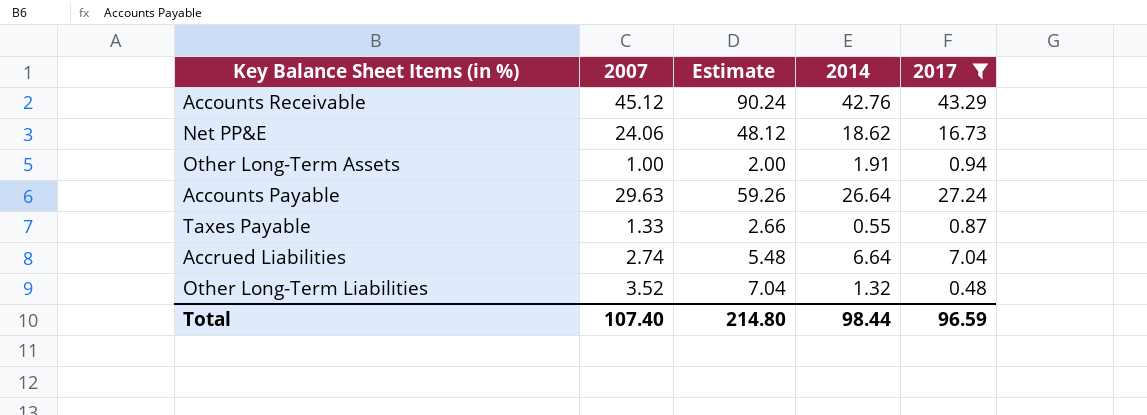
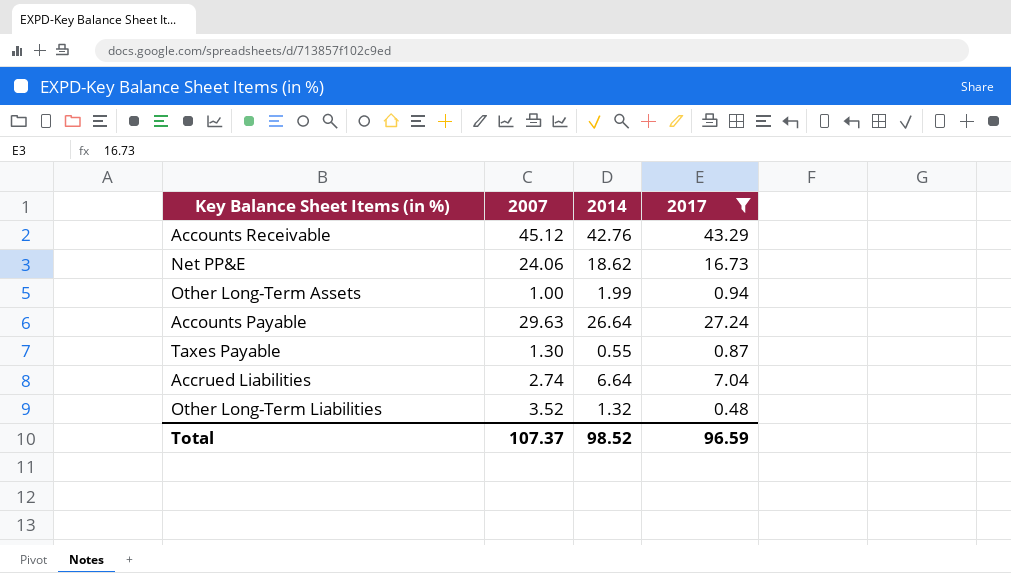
column Estimate | formula: [2007] * 2 -> none
Other Long-Term Assets | 2014: 1.91 -> 1.99
Taxes Payable | 2007: 1.33 -> 1.30
Total | 2007: 107.40 -> 107.37
Total | 2014: 98.44 -> 98.52

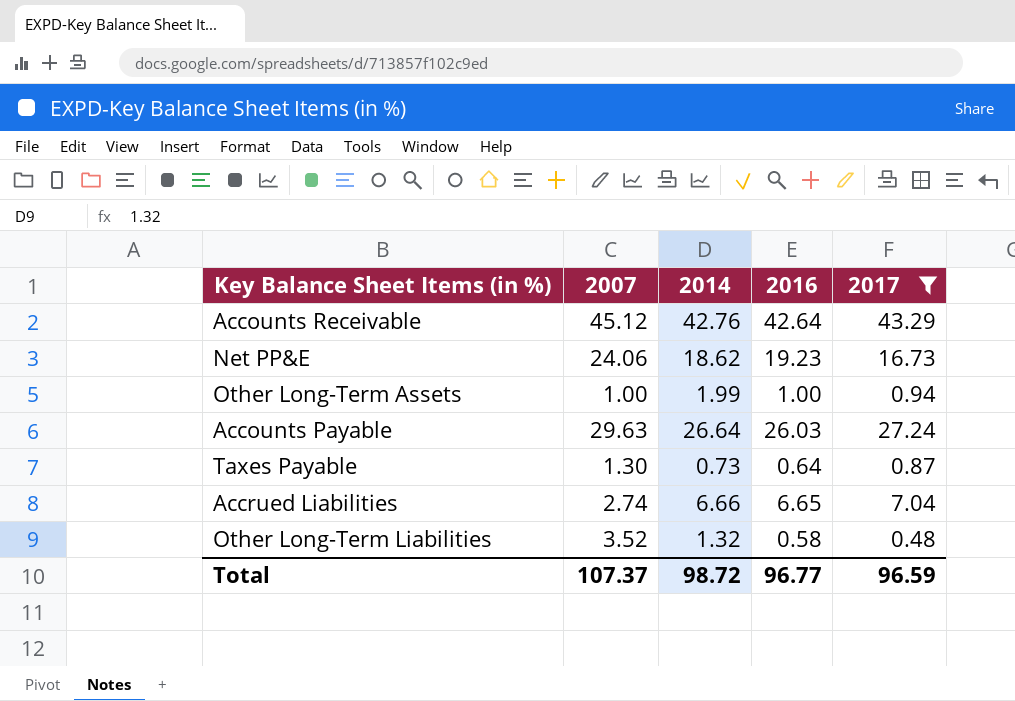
column 2016 | position: none -> 4
Taxes Payable | 2014: 0.55 -> 0.73
Accrued Liabilities | 2014: 6.64 -> 6.66
Total | 2014: 98.52 -> 98.72

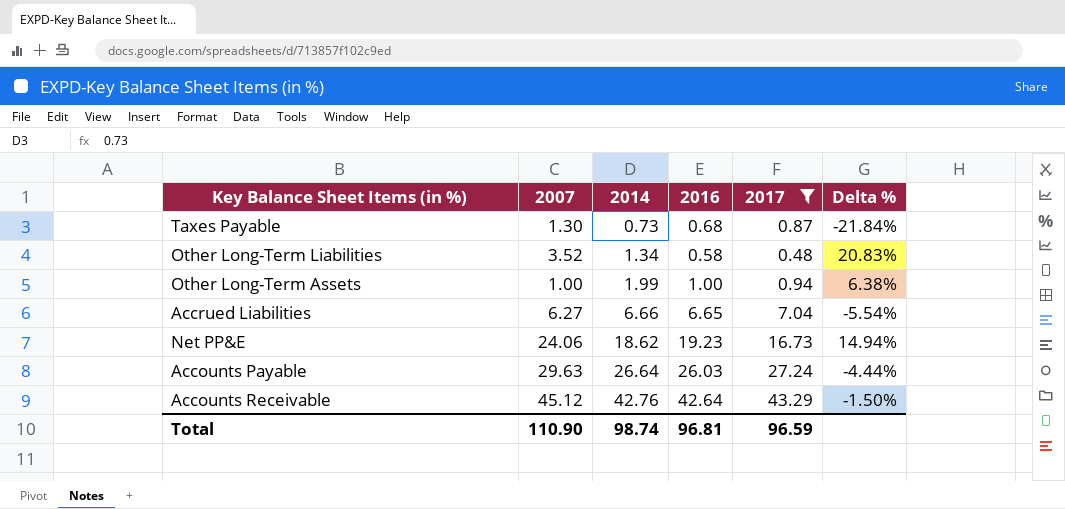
row order: none -> 2014 ascending
column Delta % | formula: none -> ([2016] - [2017]) / [2017]
Taxes Payable | 2016: 0.64 -> 0.68
Other Long-Term Liabilities | 2014: 1.32 -> 1.34
Accrued Liabilities | 2007: 2.74 -> 6.27
Total | 2007: 107.37 -> 110.90
Total | 2014: 98.72 -> 98.74
Total | 2016: 96.77 -> 96.81

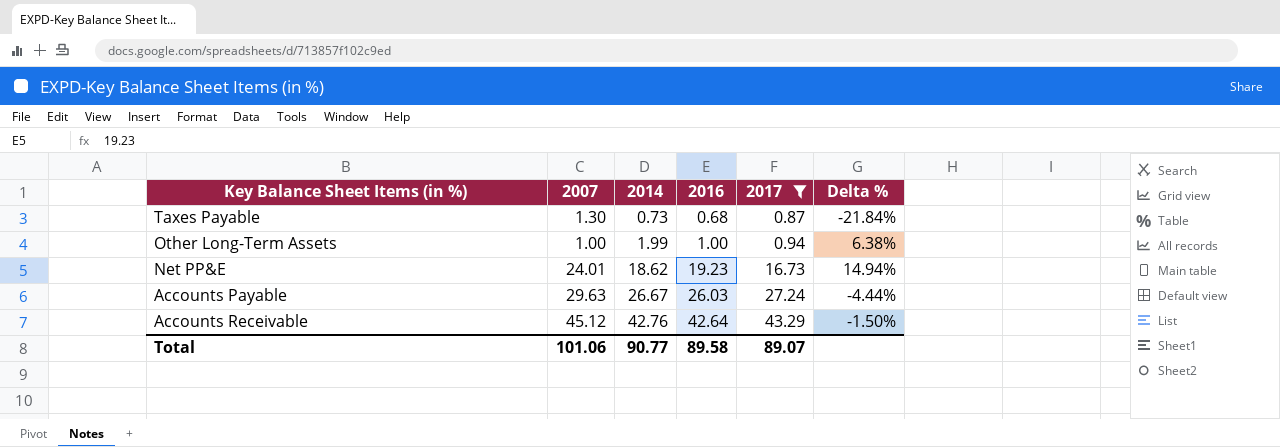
row Other Long-Term Liabilities: 3.52 | 1.34 | 0.58 | 0.48 | 20.83% -> none
row Accrued Liabilities: 6.27 | 6.66 | 6.65 | 7.04 | -5.54% -> none
Net PP&E | 2007: 24.06 -> 24.01
Accounts Payable | 2014: 26.64 -> 26.67
Total | 2007: 110.90 -> 101.06
Total | 2014: 98.74 -> 90.77
Total | 2016: 96.81 -> 89.58
Total | 2017: 96.59 -> 89.07

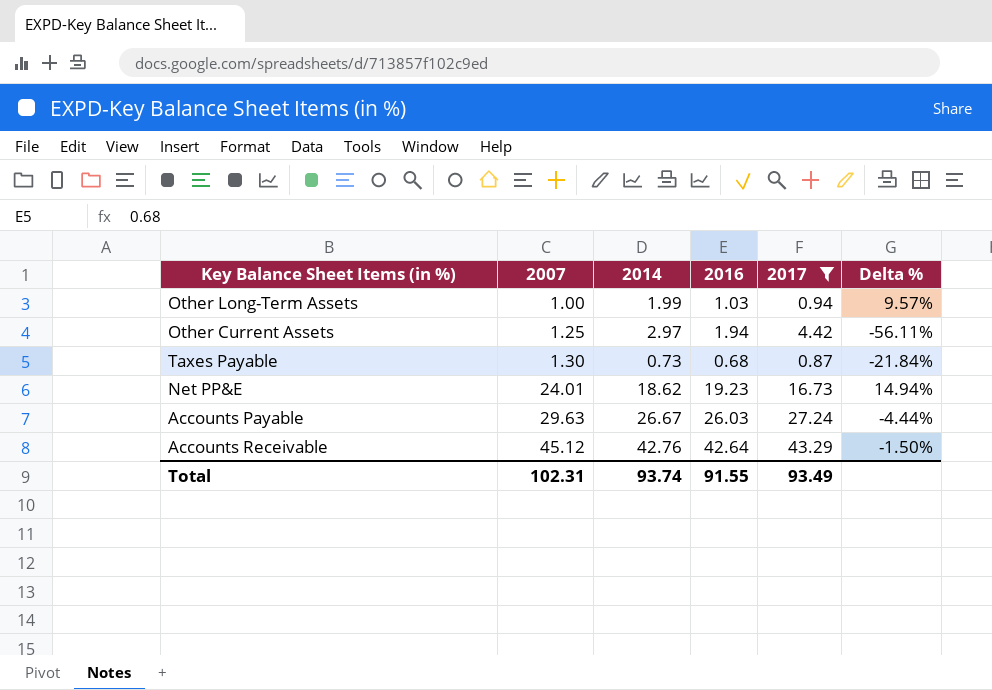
row order: 2014 ascending -> 2007 ascending
Other Long-Term Assets | 2016: 1.00 -> 1.03
Other Long-Term Assets | Delta %: 6.38% -> 9.57%
row Other Current Assets: none -> 1.25 | 2.97 | 1.94 | 4.42 | -56.11%
Total | 2007: 101.06 -> 102.31
Total | 2014: 90.77 -> 93.74
Total | 2016: 89.58 -> 91.55
Total | 2017: 89.07 -> 93.49

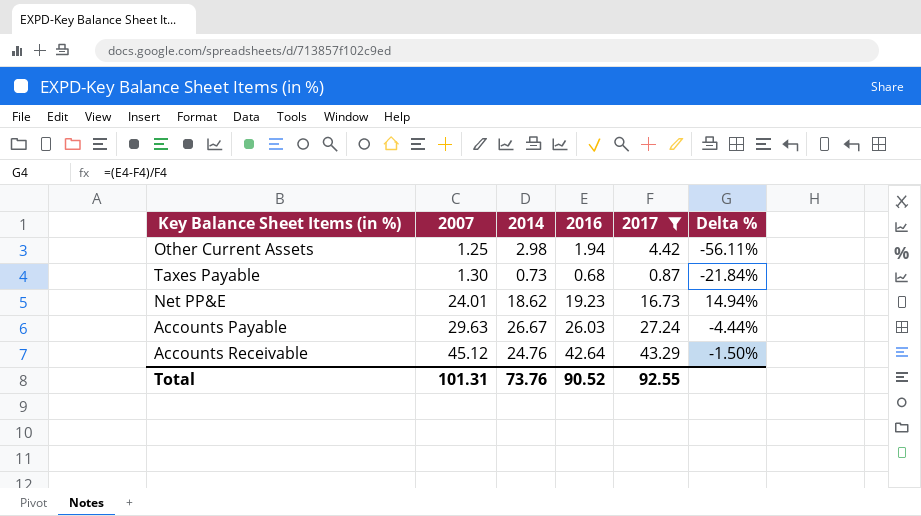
row Other Long-Term Assets: 1.00 | 1.99 | 1.03 | 0.94 | 9.57% -> none
Other Current Assets | 2014: 2.97 -> 2.98
Accounts Receivable | 2014: 42.76 -> 24.76
Total | 2007: 102.31 -> 101.31
Total | 2014: 93.74 -> 73.76
Total | 2016: 91.55 -> 90.52
Total | 2017: 93.49 -> 92.55

